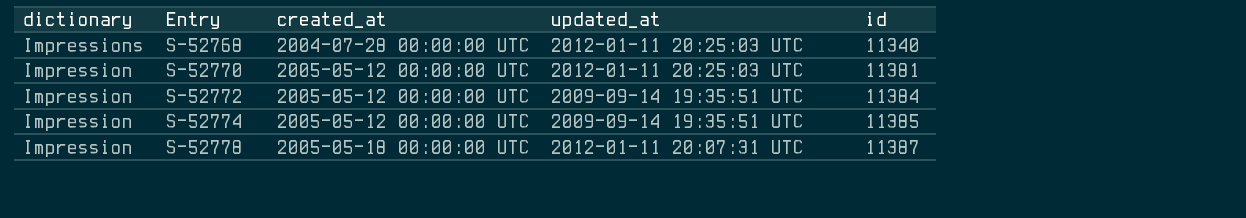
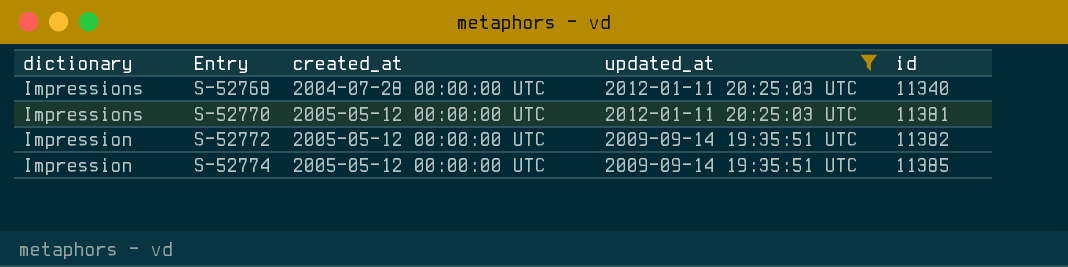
filter: none -> updated_at != 2012-01-11 20:07:31 UTC
S-52770 | dictionary: Impression -> Impressions
S-52772 | id: 11384 -> 11382

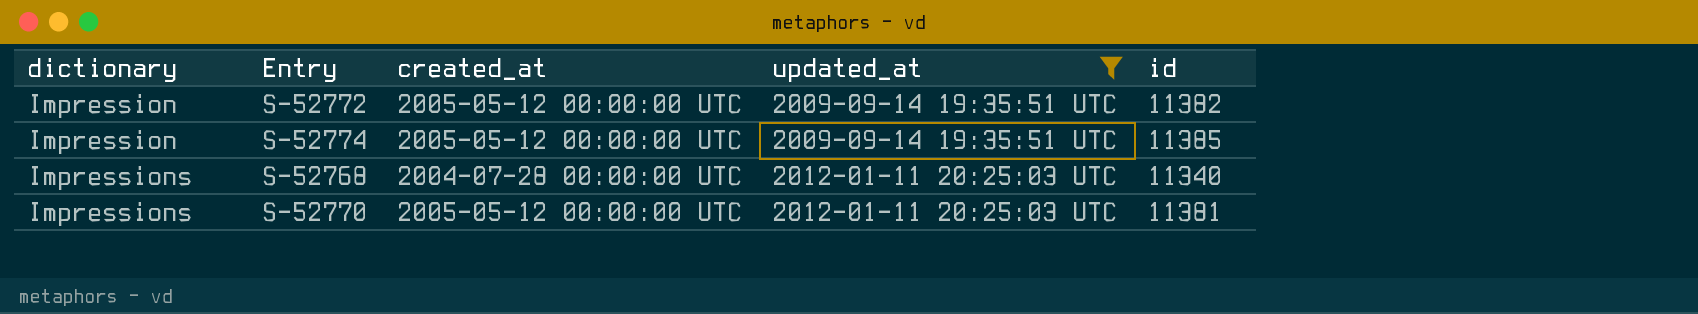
row order: dictionary descending -> dictionary ascending

